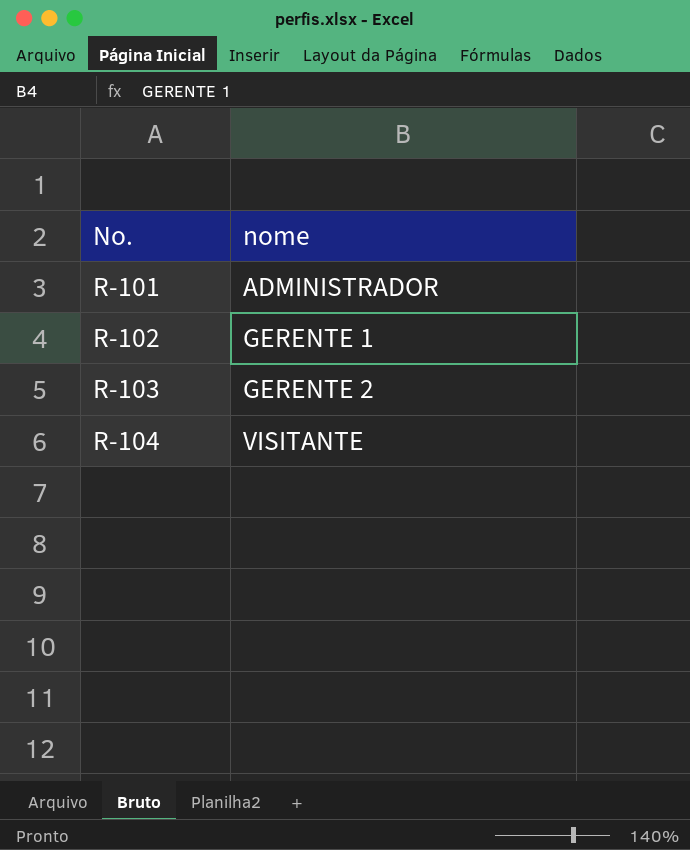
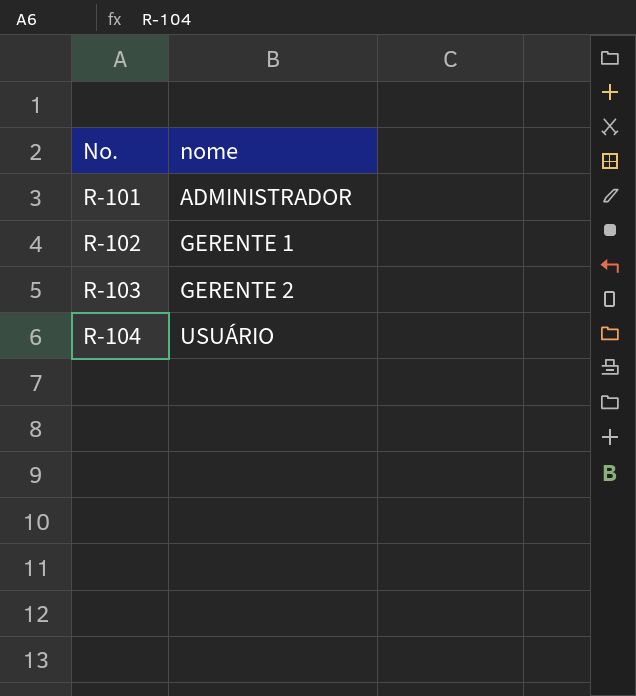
R-104 | nome: VISITANTE -> USUÁRIO

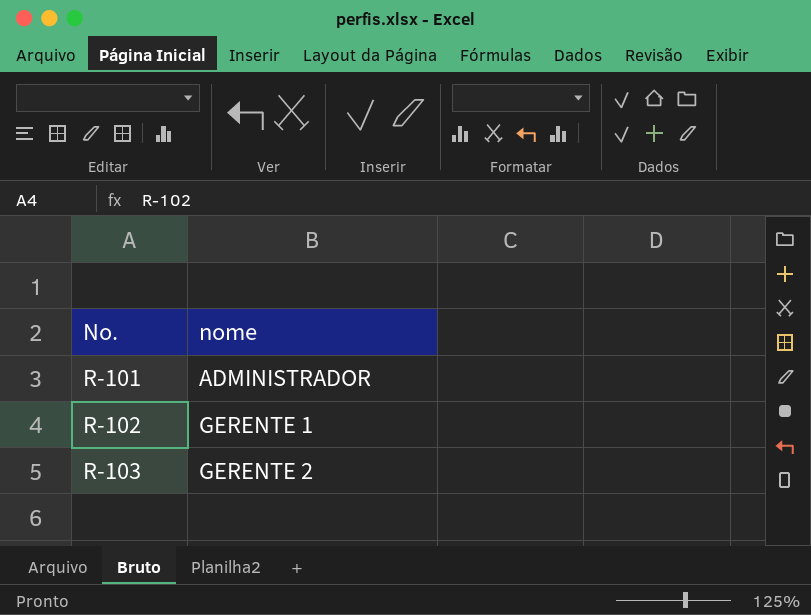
row R-104: USUÁRIO -> none

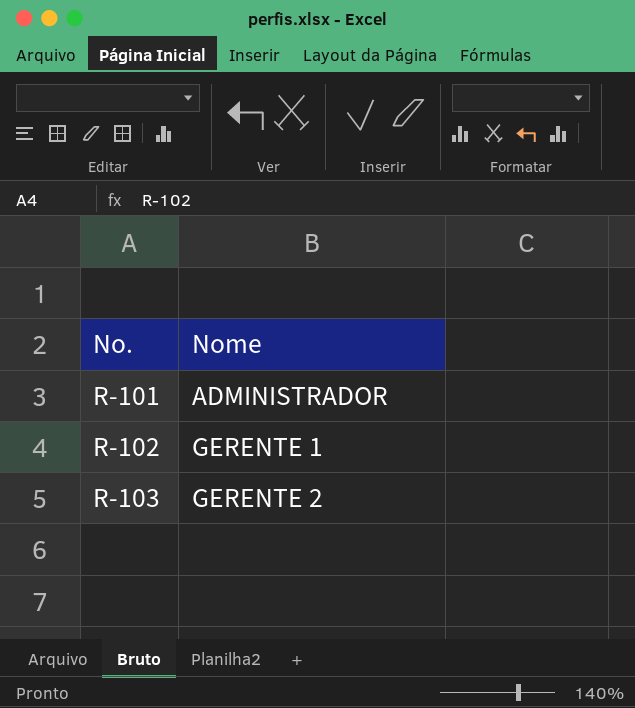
column name: nome -> Nome

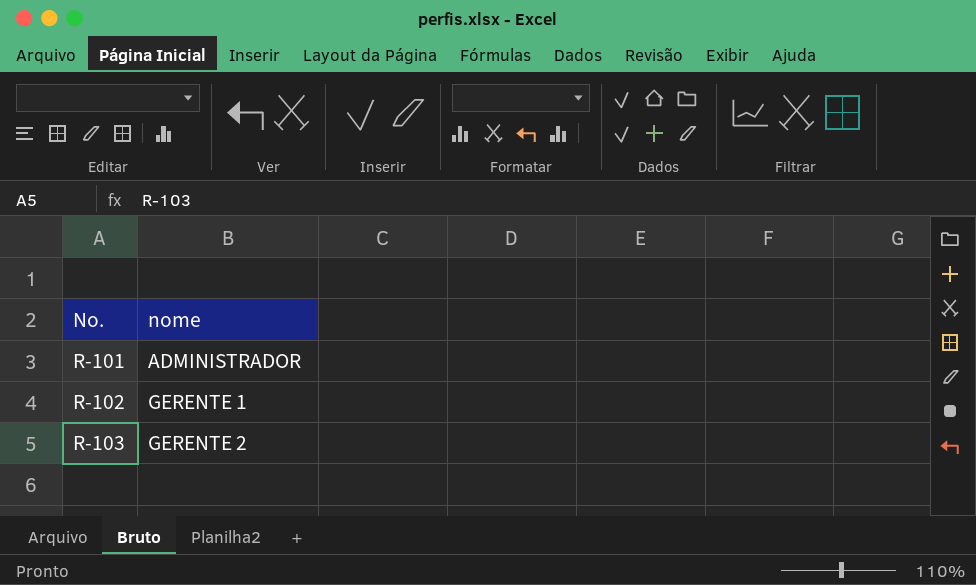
column name: Nome -> nome

